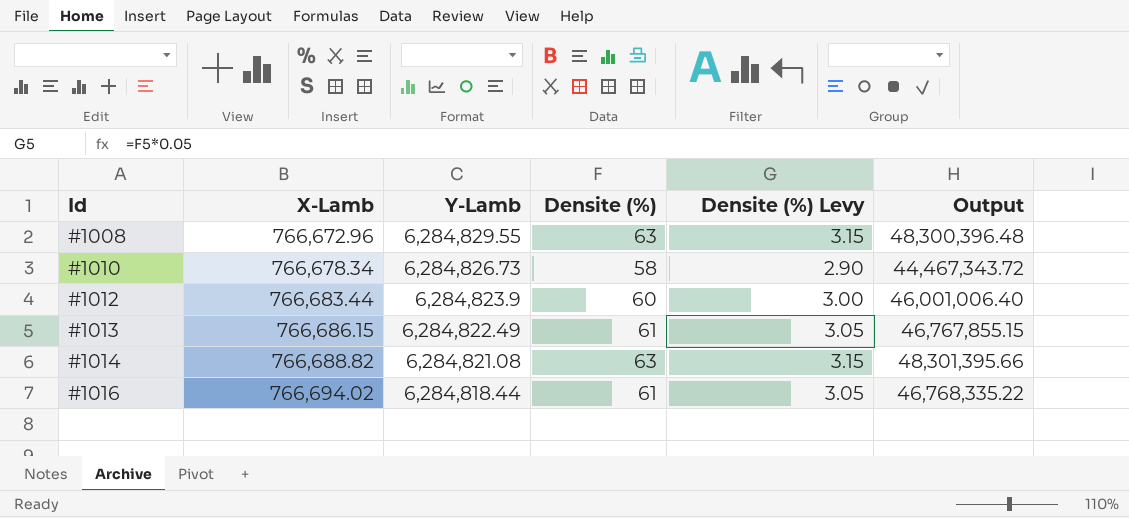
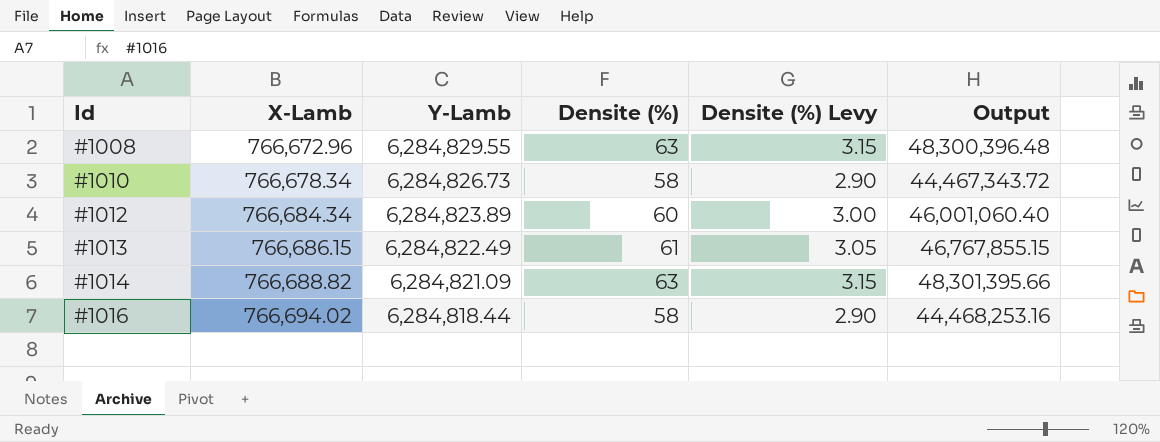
#1012 | X-Lamb: 766,683.44 -> 766,684.34
#1012 | Y-Lamb: 6,284,823.9 -> 6,284,823.89
#1012 | Output: 46,001,006.40 -> 46,001,060.40
#1014 | Y-Lamb: 6,284,821.08 -> 6,284,821.09
#1016 | Densite (%): 61 -> 58
#1016 | Densite (%) Levy: 3.05 -> 2.90
#1016 | Output: 46,768,335.22 -> 44,468,253.16

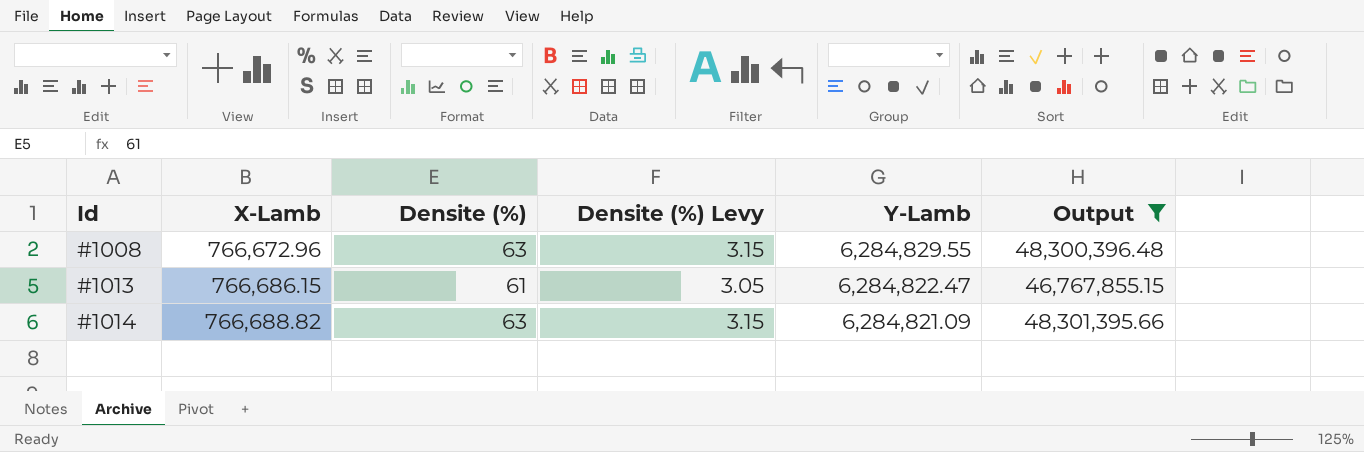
filter: none -> Output >= 46,767,855.15
column Y-Lamb | position: 3 -> 5
#1013 | Y-Lamb: 6,284,822.49 -> 6,284,822.47

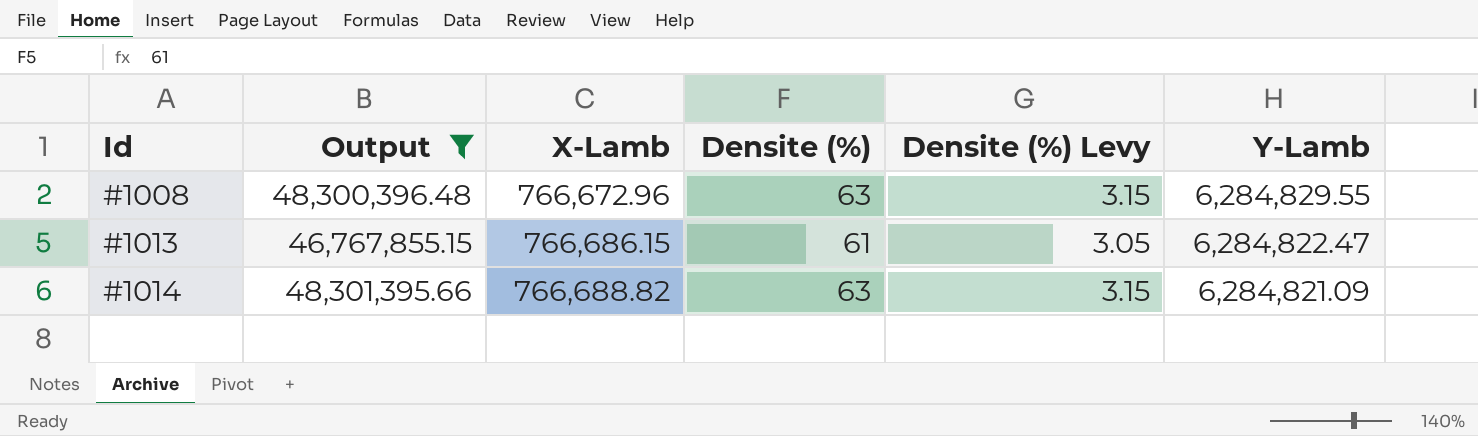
column Output | position: 6 -> 2

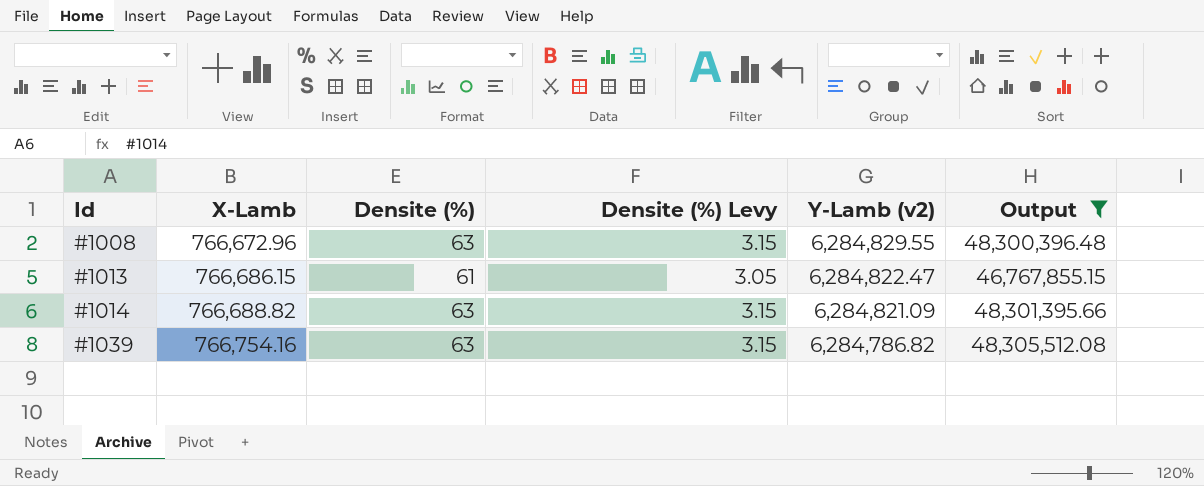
column name: Y-Lamb -> Y-Lamb (v2)
column Output | position: 2 -> 6
row #1039: none -> 766,754.16 | 63 | 3.15 | 6,284,786.82 | 48,305,512.08

